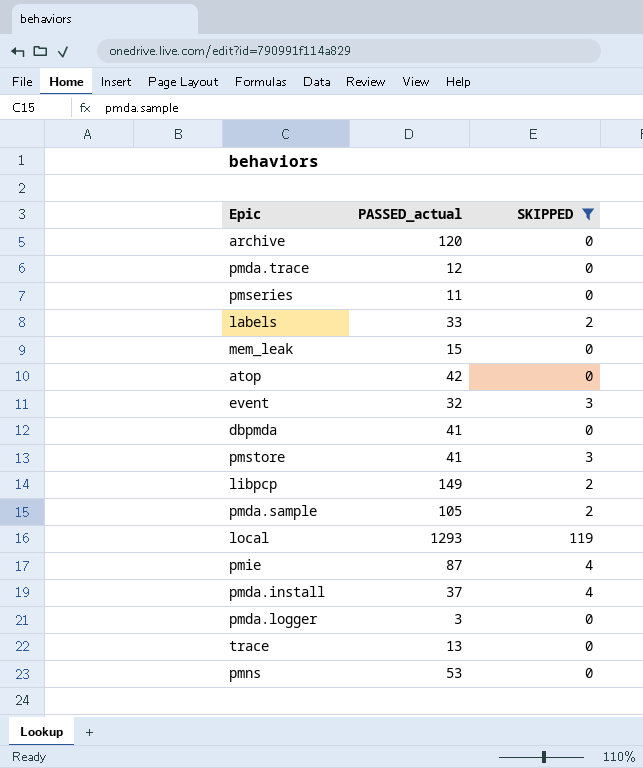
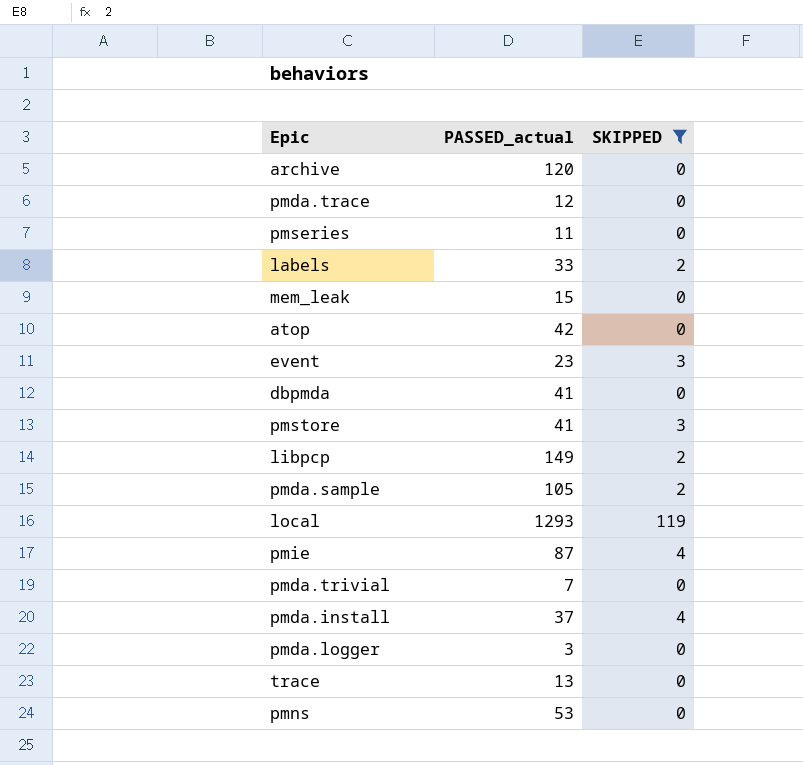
event | PASSED_actual: 32 -> 23
row pmda.trivial: none -> 7 | 0

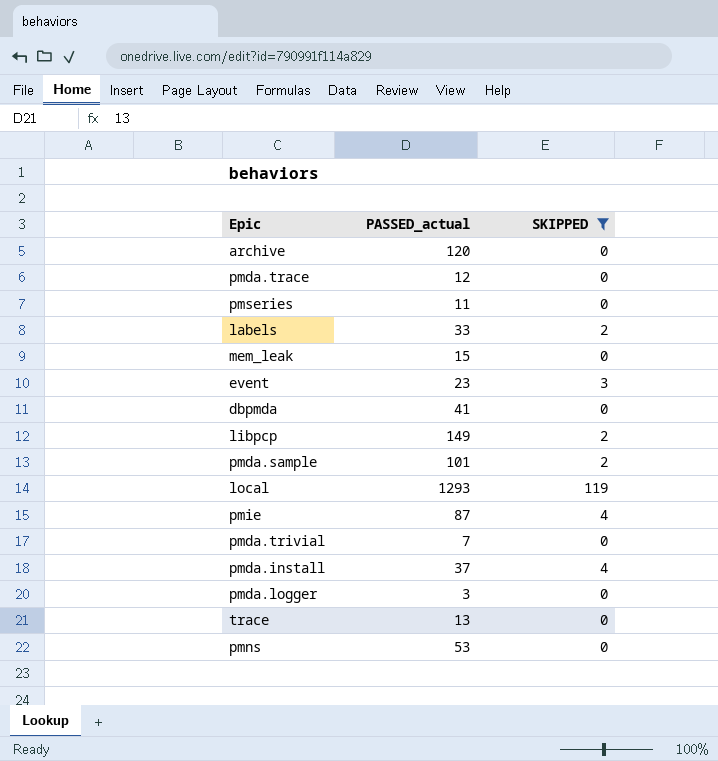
row atop: 42 | 0 -> none
row pmstore: 41 | 3 -> none
pmda.sample | PASSED_actual: 105 -> 101

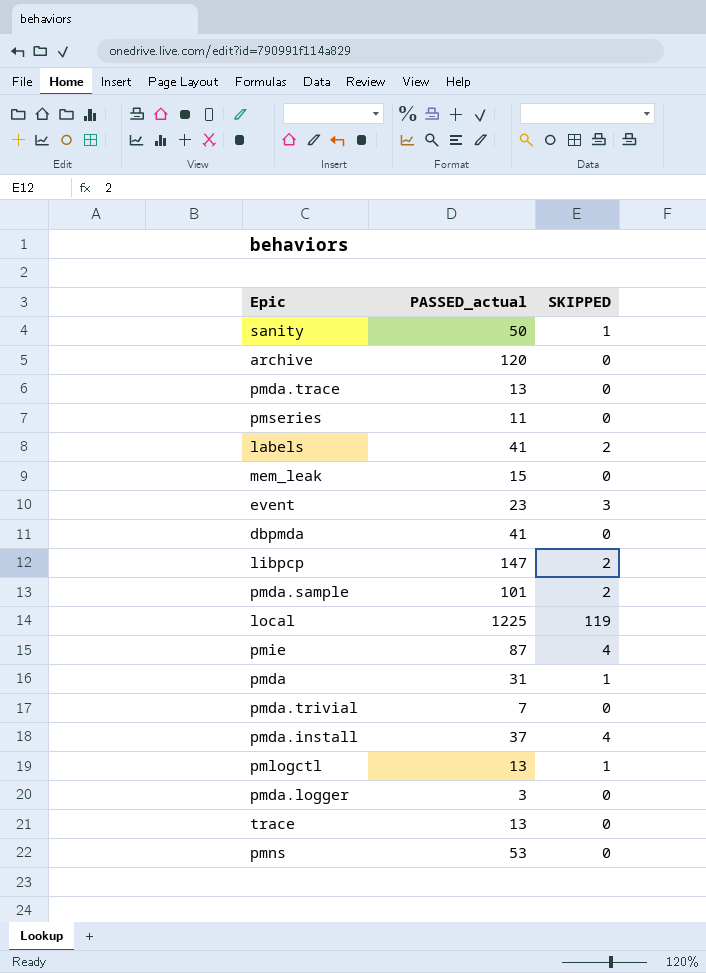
filter: SKIPPED != 1 -> none
pmda.trace | PASSED_actual: 12 -> 13
labels | PASSED_actual: 33 -> 41
libpcp | PASSED_actual: 149 -> 147
local | PASSED_actual: 1293 -> 1225

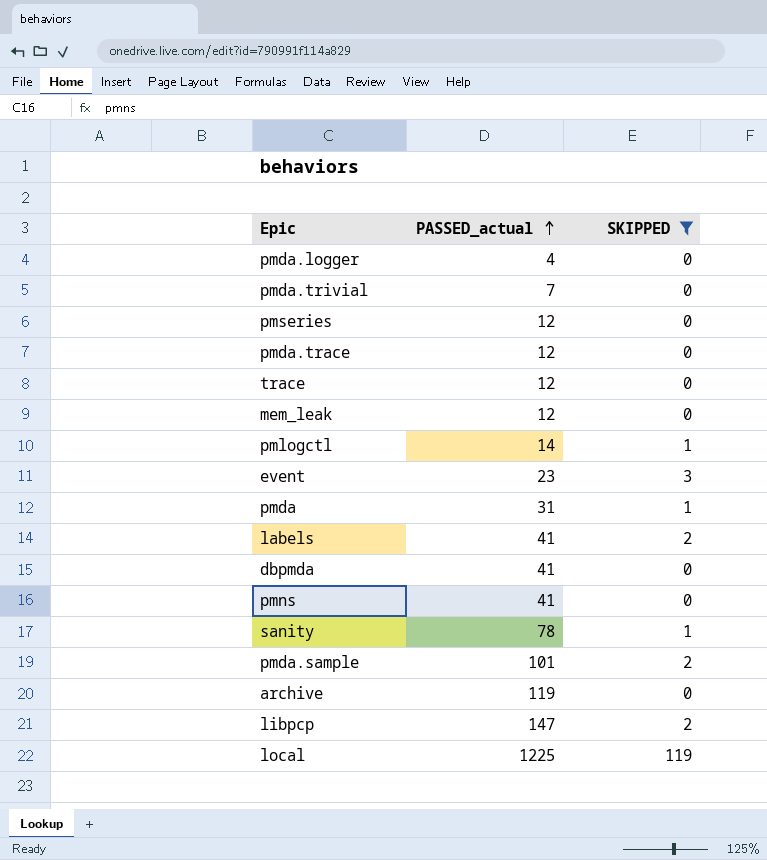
filter: none -> SKIPPED != 4
row order: none -> PASSED_actual ascending
pmda.logger | PASSED_actual: 3 -> 4
pmseries | PASSED_actual: 11 -> 12
pmda.trace | PASSED_actual: 13 -> 12
trace | PASSED_actual: 13 -> 12
mem_leak | PASSED_actual: 15 -> 12
pmlogctl | PASSED_actual: 13 -> 14
pmns | PASSED_actual: 53 -> 41
sanity | PASSED_actual: 50 -> 78
archive | PASSED_actual: 120 -> 119

